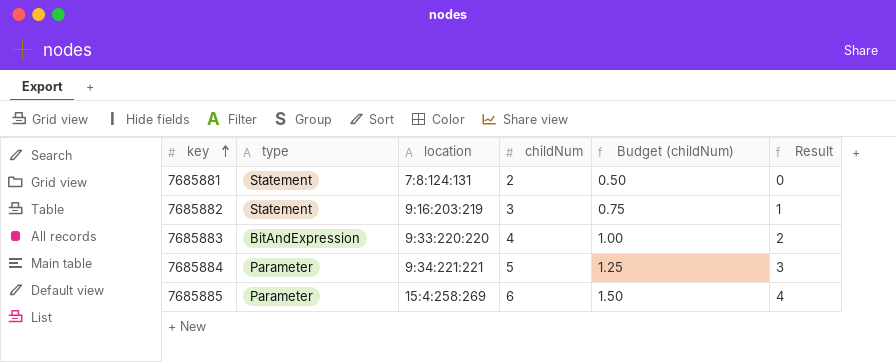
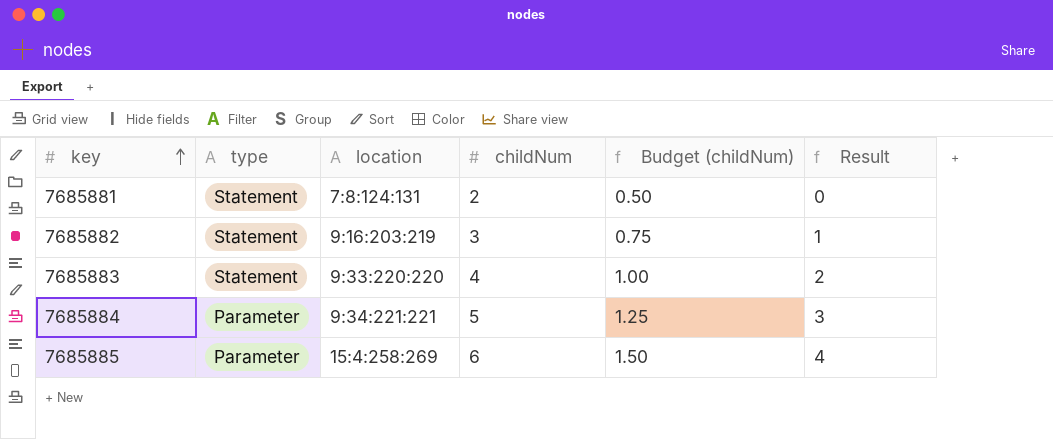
7685883 | type: BitAndExpression -> Statement

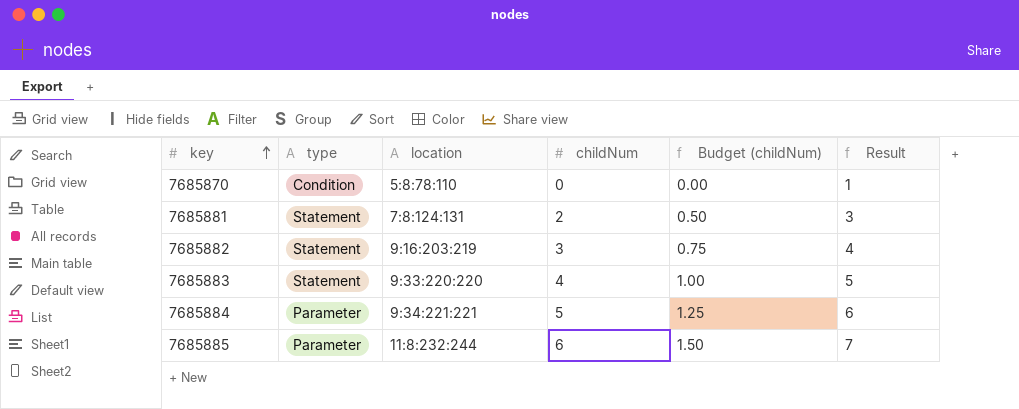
column Result | formula: [childNum] - 2 -> [childNum] + 1
row 7685870: none -> Condition | 5:8:78:110 | 0 | 0.00 | 1
7685885 | location: 15:4:258:269 -> 11:8:232:244

